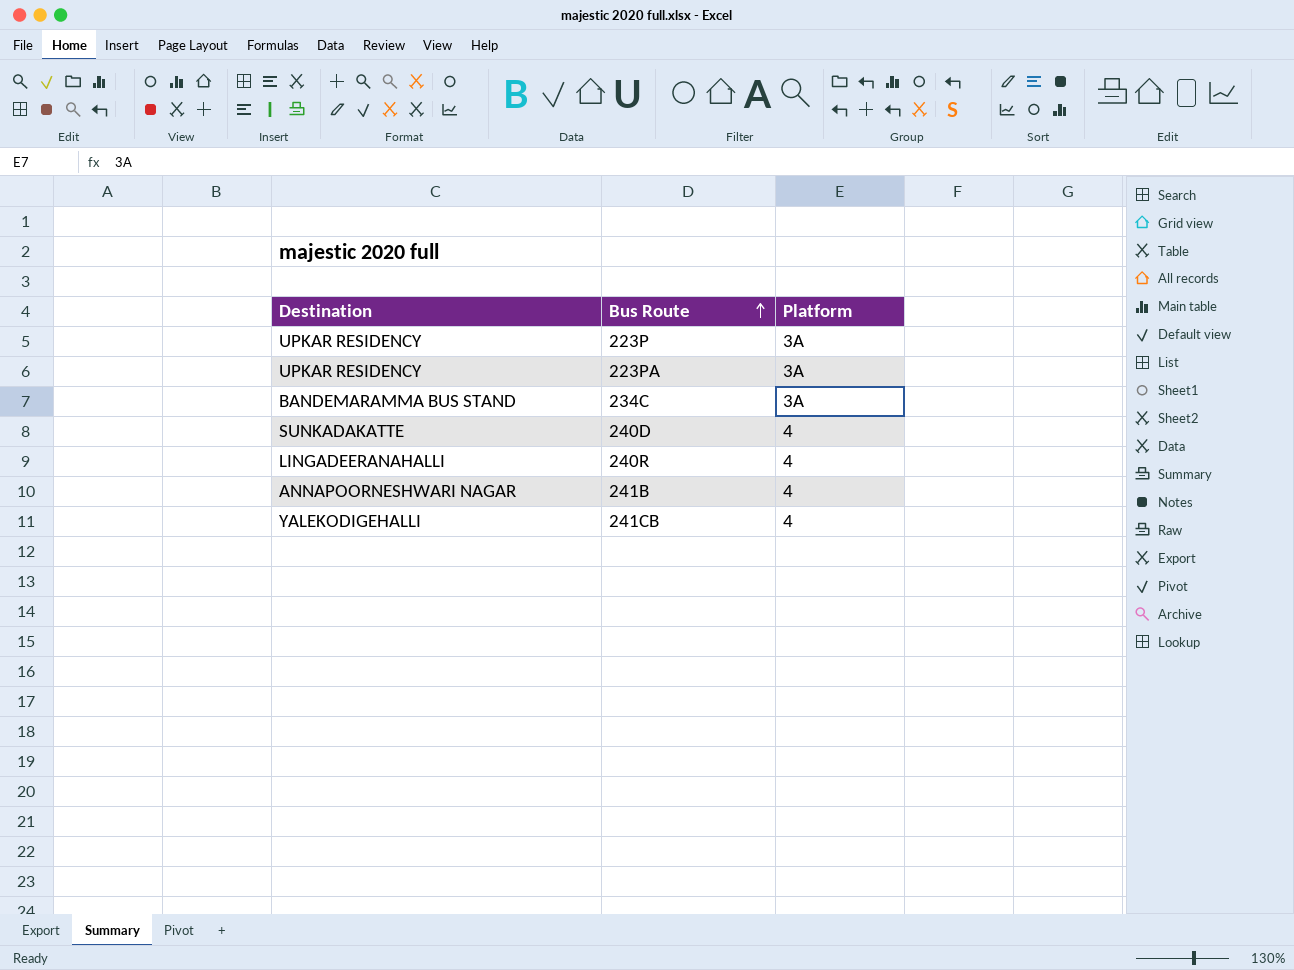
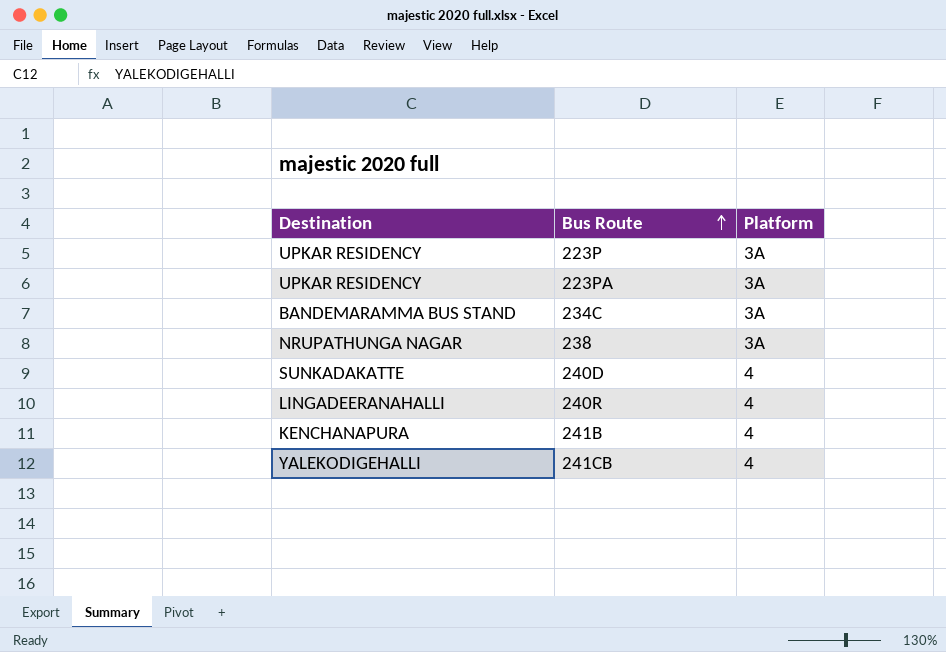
row 238: none -> NRUPATHUNGA NAGAR | 3A
241B | Destination: ANNAPOORNESHWARI NAGAR -> KENCHANAPURA

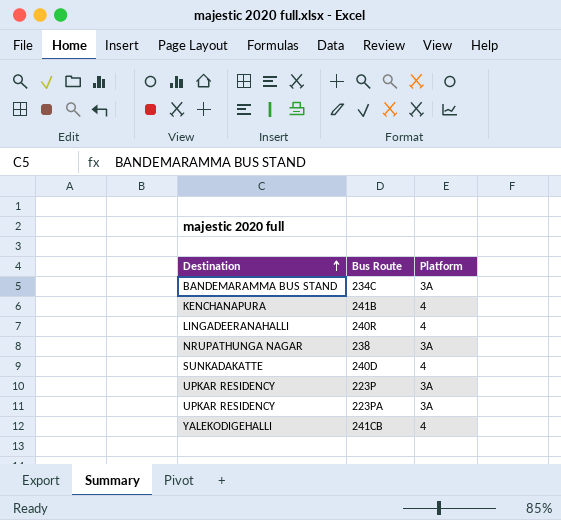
row order: Bus Route ascending -> Destination ascending

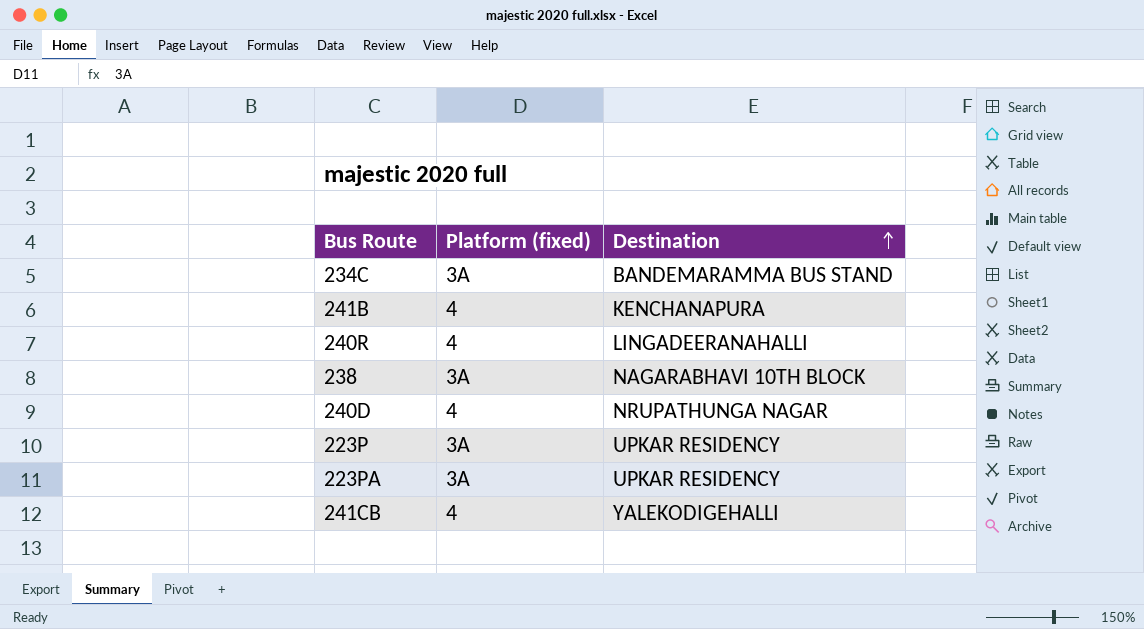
column name: Platform -> Platform (fixed)
column Destination | position: 1 -> 3
238 | Destination: NRUPATHUNGA NAGAR -> NAGARABHAVI 10TH BLOCK
240D | Destination: SUNKADAKATTE -> NRUPATHUNGA NAGAR

